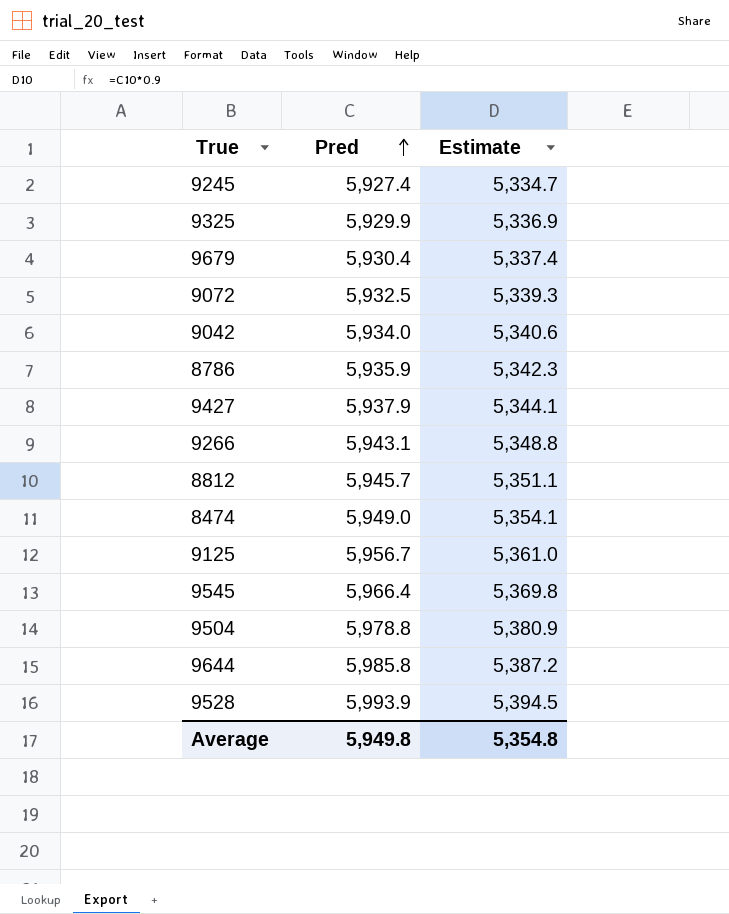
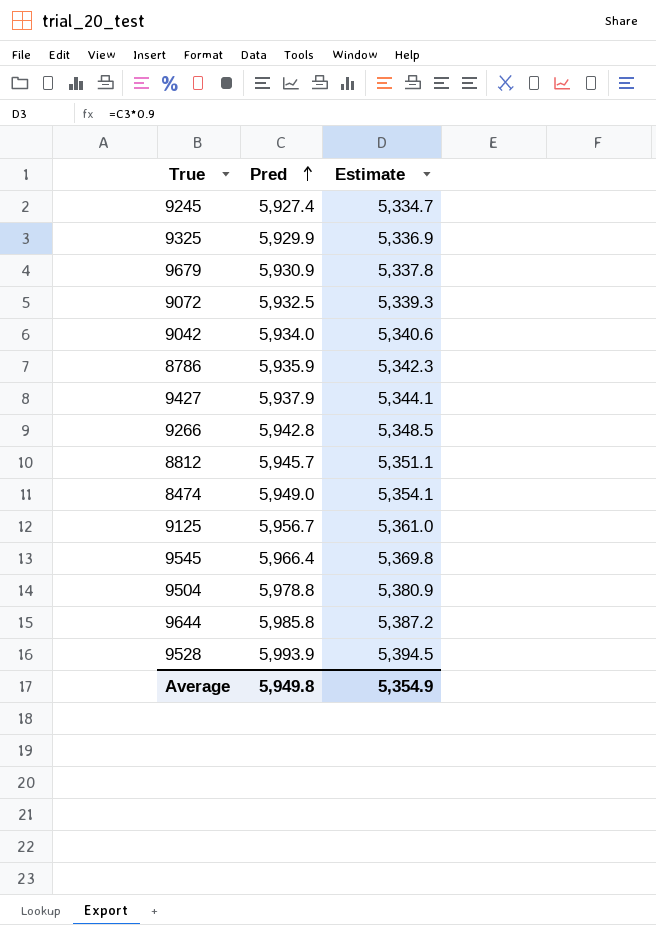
9679 | Pred: 5,930.4 -> 5,930.9
9679 | Estimate: 5,337.4 -> 5,337.8
9266 | Pred: 5,943.1 -> 5,942.8
9266 | Estimate: 5,348.8 -> 5,348.5
Average | Estimate: 5,354.8 -> 5,354.9

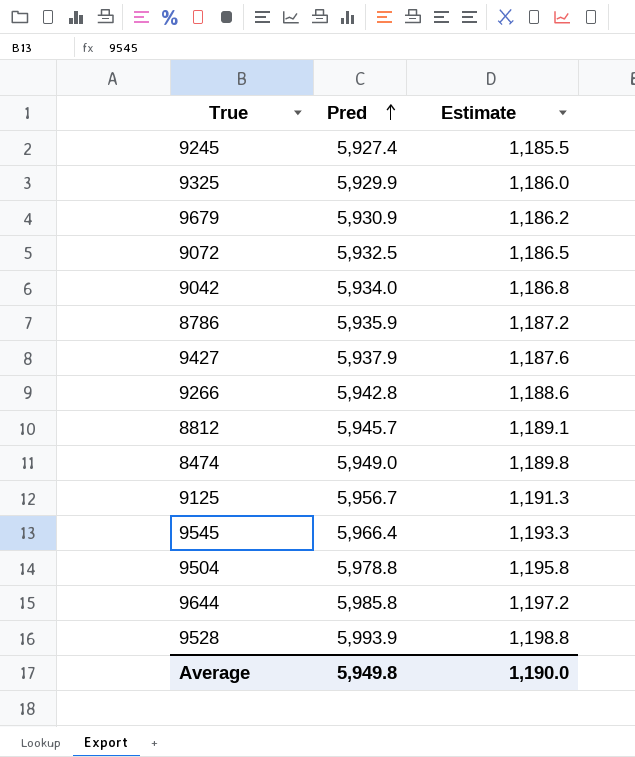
column Estimate | formula: [Pred] * 0.9 -> [Pred] * 0.2
Average | Estimate: 5,354.9 -> 1,190.0

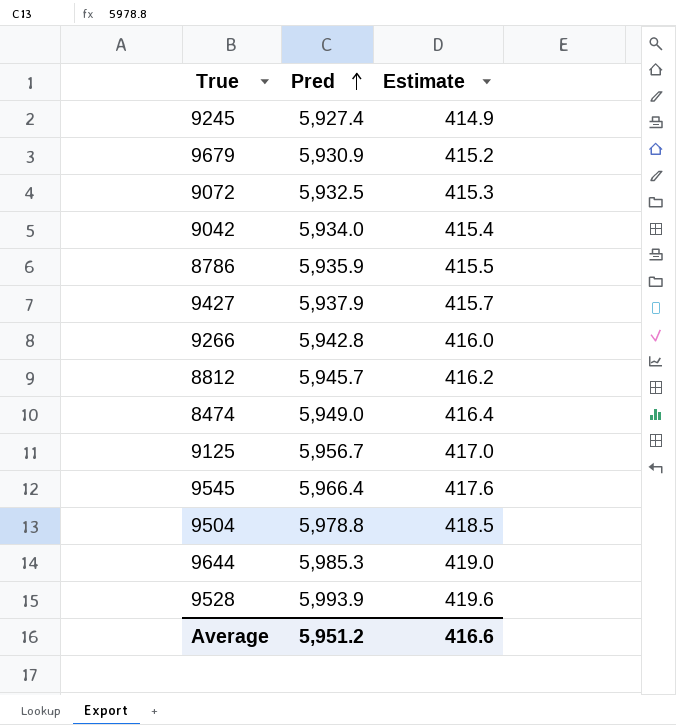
column Estimate | formula: [Pred] * 0.2 -> [Pred] * 0.07
row 9325: 5,929.9 | 1,186.0 -> none
9644 | Pred: 5,985.8 -> 5,985.3
Average | Pred: 5,949.8 -> 5,951.2
Average | Estimate: 1,190.0 -> 416.6

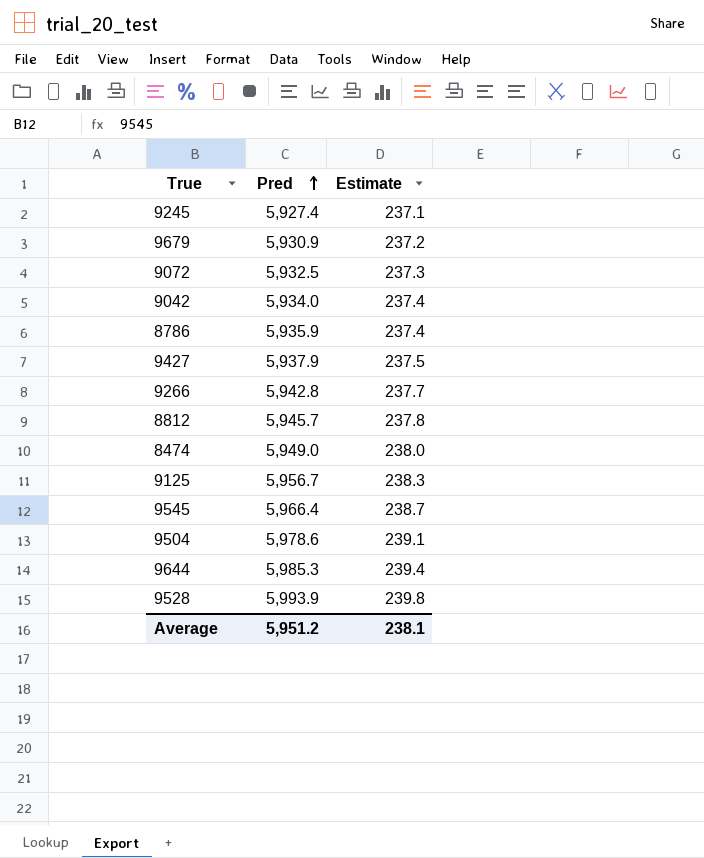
column Estimate | formula: [Pred] * 0.07 -> [Pred] * 0.04
9504 | Pred: 5,978.8 -> 5,978.6
Average | Estimate: 416.6 -> 238.1

